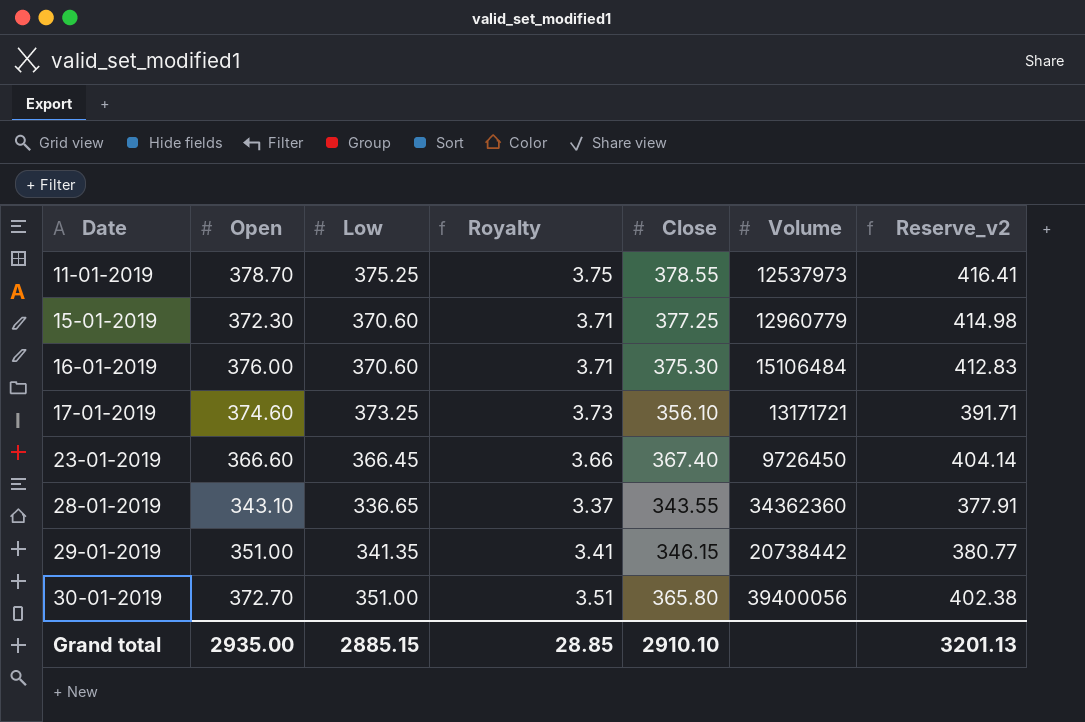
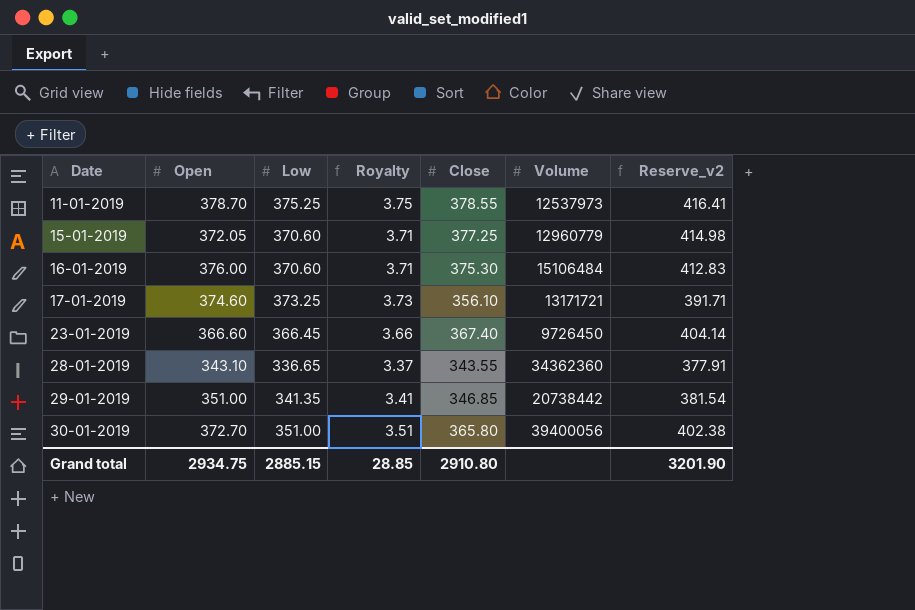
15-01-2019 | Open: 372.30 -> 372.05
29-01-2019 | Close: 346.15 -> 346.85
29-01-2019 | Reserve_v2: 380.77 -> 381.54
Grand total | Open: 2935.00 -> 2934.75
Grand total | Close: 2910.10 -> 2910.80
Grand total | Reserve_v2: 3201.13 -> 3201.90

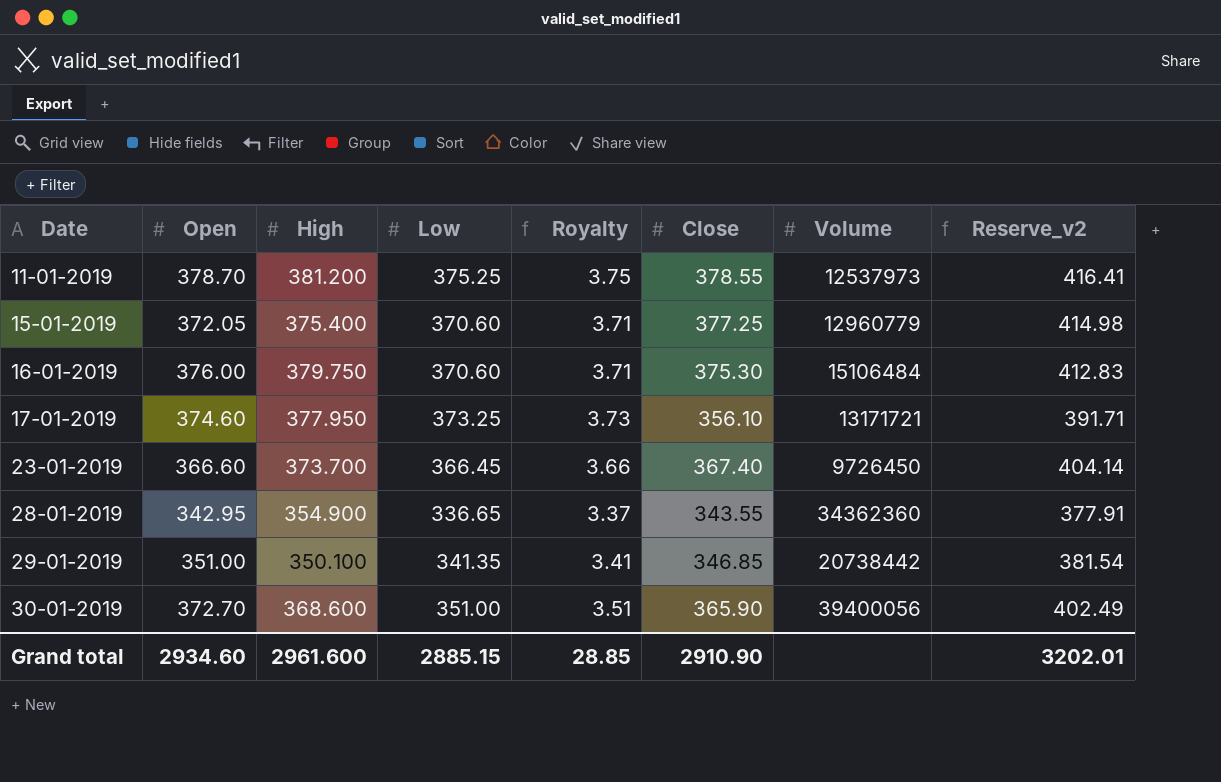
column High | position: none -> 3
28-01-2019 | Open: 343.10 -> 342.95
30-01-2019 | Close: 365.80 -> 365.90
30-01-2019 | Reserve_v2: 402.38 -> 402.49
Grand total | Open: 2934.75 -> 2934.60
Grand total | Close: 2910.80 -> 2910.90
Grand total | Reserve_v2: 3201.90 -> 3202.01

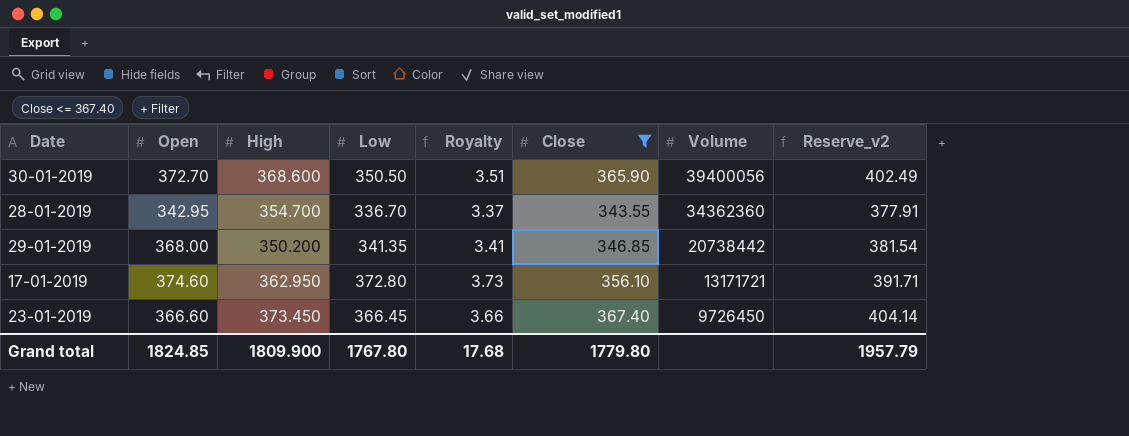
filter: none -> Close <= 367.40
row order: Date ascending -> Volume descending
30-01-2019 | Low: 351.00 -> 350.50
28-01-2019 | High: 354.900 -> 354.700
28-01-2019 | Low: 336.65 -> 336.70
29-01-2019 | Open: 351.00 -> 368.00
29-01-2019 | High: 350.100 -> 350.200
17-01-2019 | High: 377.950 -> 362.950
17-01-2019 | Low: 373.25 -> 372.80
23-01-2019 | High: 373.700 -> 373.450
Grand total | Open: 2934.60 -> 1824.85
Grand total | High: 2961.600 -> 1809.900
Grand total | Low: 2885.15 -> 1767.80
Grand total | Royalty: 28.85 -> 17.68
Grand total | Close: 2910.90 -> 1779.80
Grand total | Reserve_v2: 3202.01 -> 1957.79

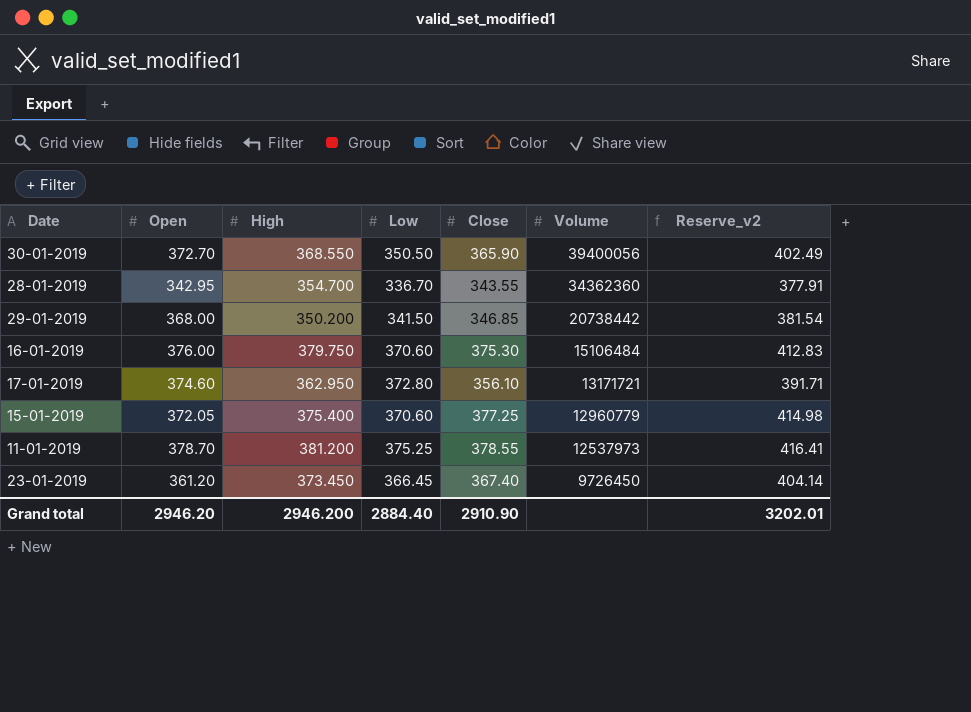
filter: Close <= 367.40 -> none
column Royalty | formula: [Low] * 0.01 -> none
30-01-2019 | High: 368.600 -> 368.550
29-01-2019 | Low: 341.35 -> 341.50
23-01-2019 | Open: 366.60 -> 361.20
Grand total | Open: 1824.85 -> 2946.20
Grand total | High: 1809.900 -> 2946.200
Grand total | Low: 1767.80 -> 2884.40
Grand total | Close: 1779.80 -> 2910.90
Grand total | Reserve_v2: 1957.79 -> 3202.01

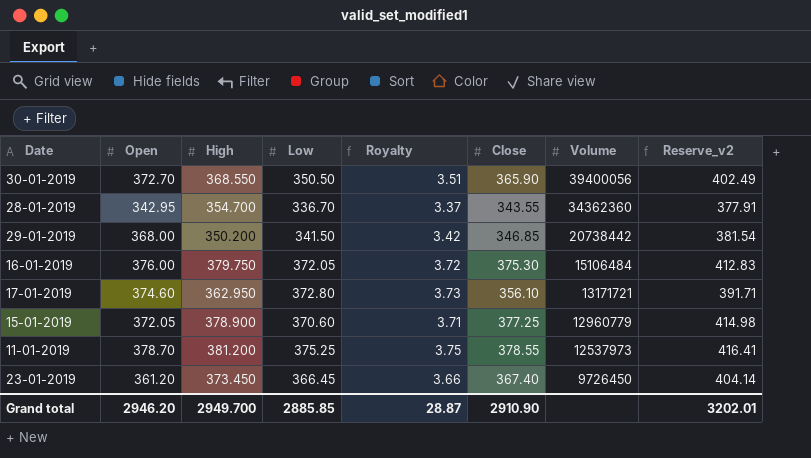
column Royalty | formula: none -> [Low] * 0.01
16-01-2019 | Low: 370.60 -> 372.05
15-01-2019 | High: 375.400 -> 378.900
Grand total | High: 2946.200 -> 2949.700
Grand total | Low: 2884.40 -> 2885.85

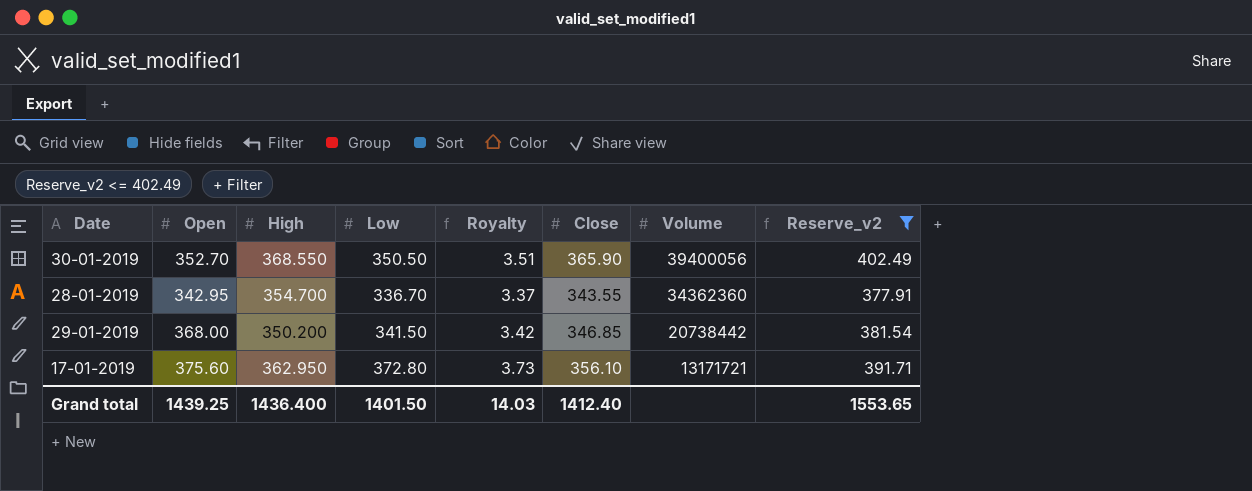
filter: none -> Reserve_v2 <= 402.49
30-01-2019 | Open: 372.70 -> 352.70
17-01-2019 | Open: 374.60 -> 375.60
Grand total | Open: 2946.20 -> 1439.25
Grand total | High: 2949.700 -> 1436.400
Grand total | Low: 2885.85 -> 1401.50
Grand total | Royalty: 28.87 -> 14.03
Grand total | Close: 2910.90 -> 1412.40
Grand total | Reserve_v2: 3202.01 -> 1553.65

